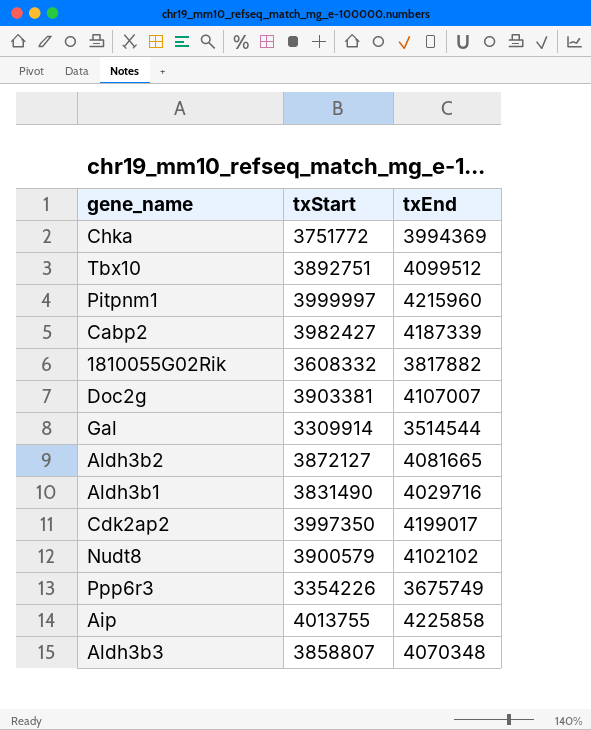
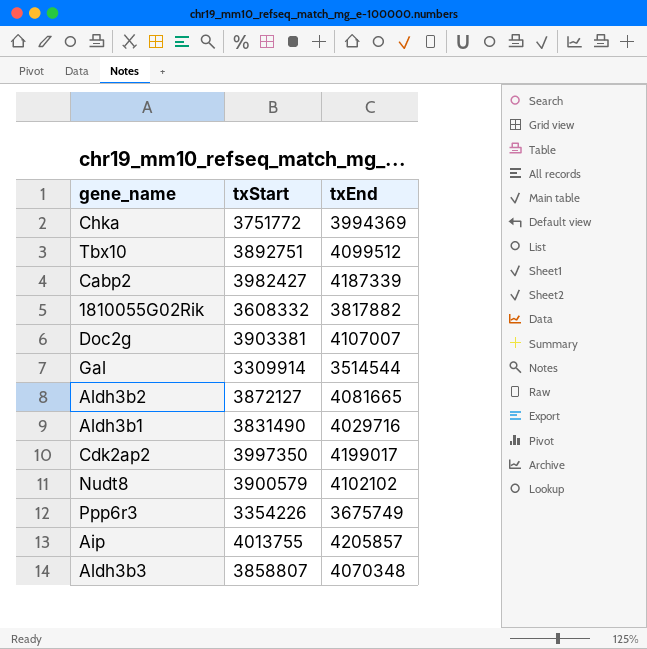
row Pitpnm1: 3999997 | 4215960 -> none
Aip | txEnd: 4225858 -> 4205857

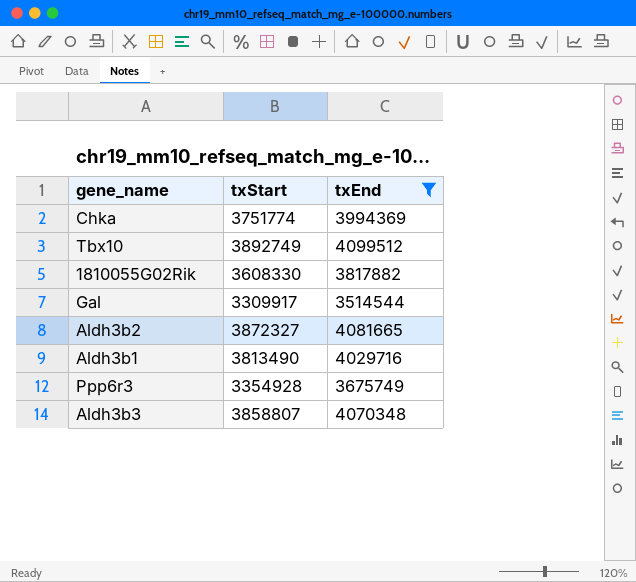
filter: none -> txEnd <= 4099512
Chka | txStart: 3751772 -> 3751774
Tbx10 | txStart: 3892751 -> 3892749
1810055G02Rik | txStart: 3608332 -> 3608330
Gal | txStart: 3309914 -> 3309917
Aldh3b2 | txStart: 3872127 -> 3872327
Aldh3b1 | txStart: 3831490 -> 3813490
Ppp6r3 | txStart: 3354226 -> 3354928

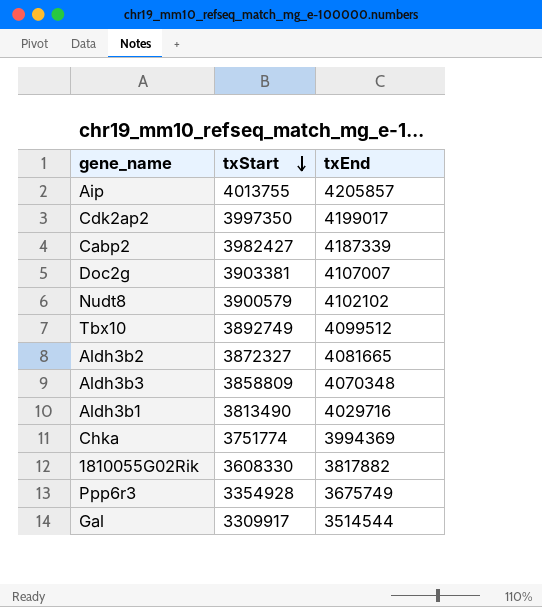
filter: txEnd <= 4099512 -> none
row order: none -> txStart descending
Aldh3b3 | txStart: 3858807 -> 3858809

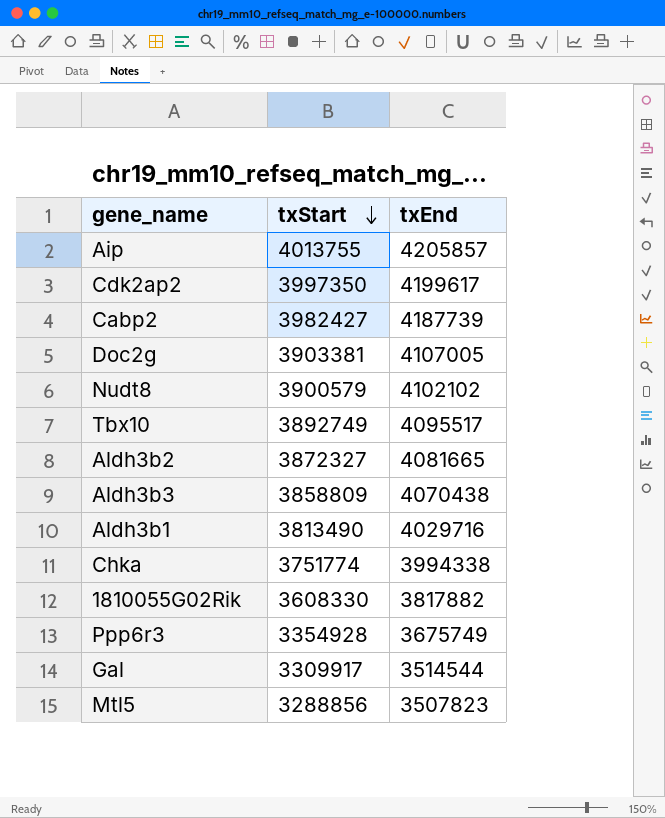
Cdk2ap2 | txEnd: 4199017 -> 4199617
Cabp2 | txEnd: 4187339 -> 4187739
Doc2g | txEnd: 4107007 -> 4107005
Tbx10 | txEnd: 4099512 -> 4095517
Aldh3b3 | txEnd: 4070348 -> 4070438
Chka | txEnd: 3994369 -> 3994338
row Mtl5: none -> 3288856 | 3507823

